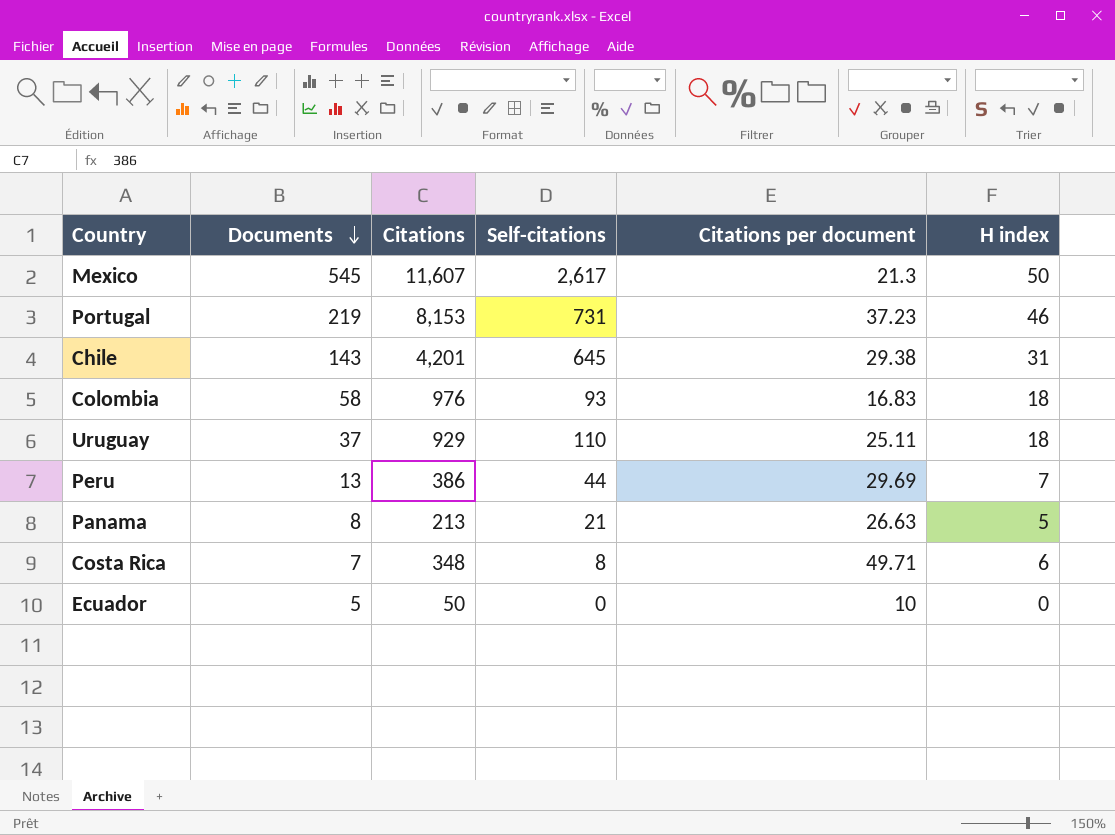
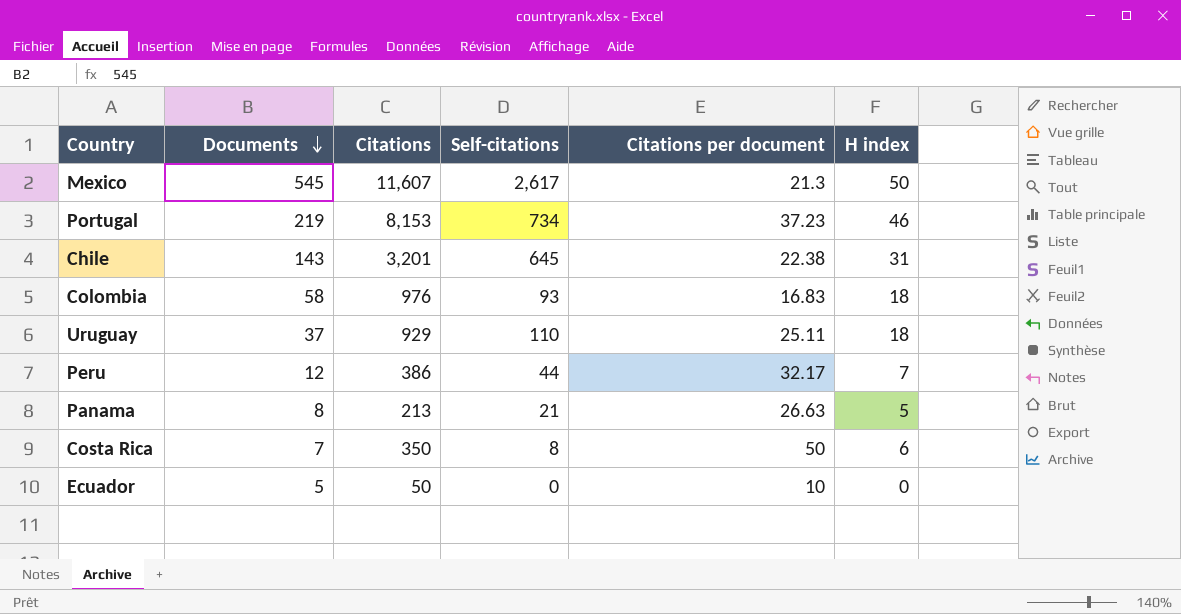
Portugal | Self-citations: 731 -> 734
Chile | Citations: 4,201 -> 3,201
Chile | Citations per document: 29.38 -> 22.38
Peru | Documents: 13 -> 12
Peru | Citations per document: 29.69 -> 32.17
Costa Rica | Citations: 348 -> 350
Costa Rica | Citations per document: 49.71 -> 50

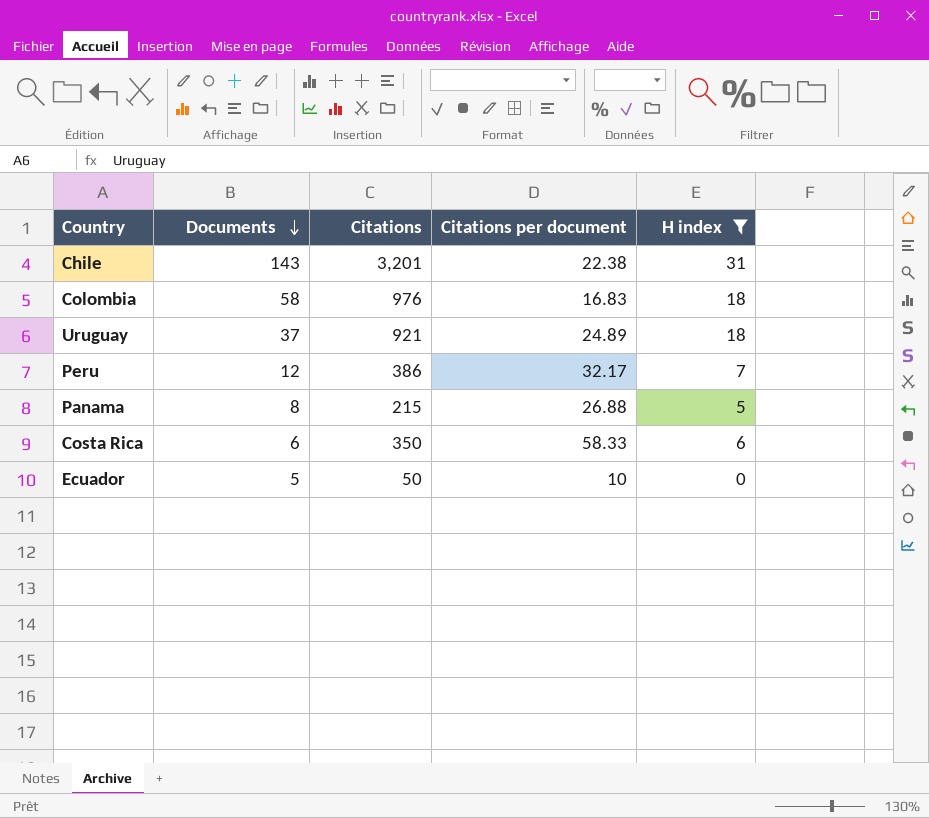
filter: none -> H index <= 31
column Self-citations | position: 4 -> none
Uruguay | Citations: 929 -> 921
Uruguay | Citations per document: 25.11 -> 24.89
Panama | Citations: 213 -> 215
Panama | Citations per document: 26.63 -> 26.88
Costa Rica | Documents: 7 -> 6
Costa Rica | Citations per document: 50 -> 58.33

